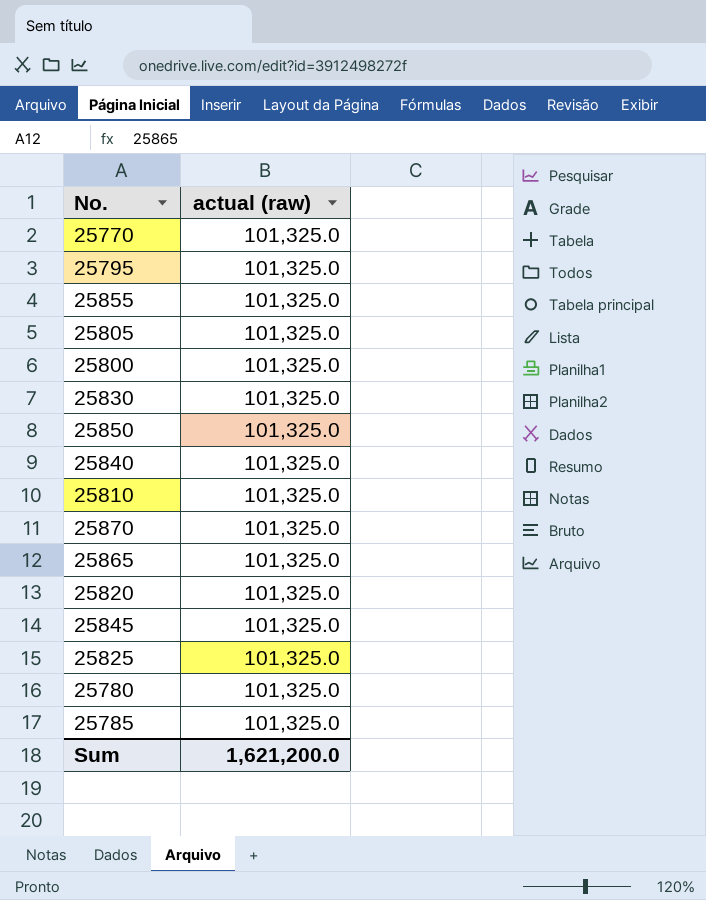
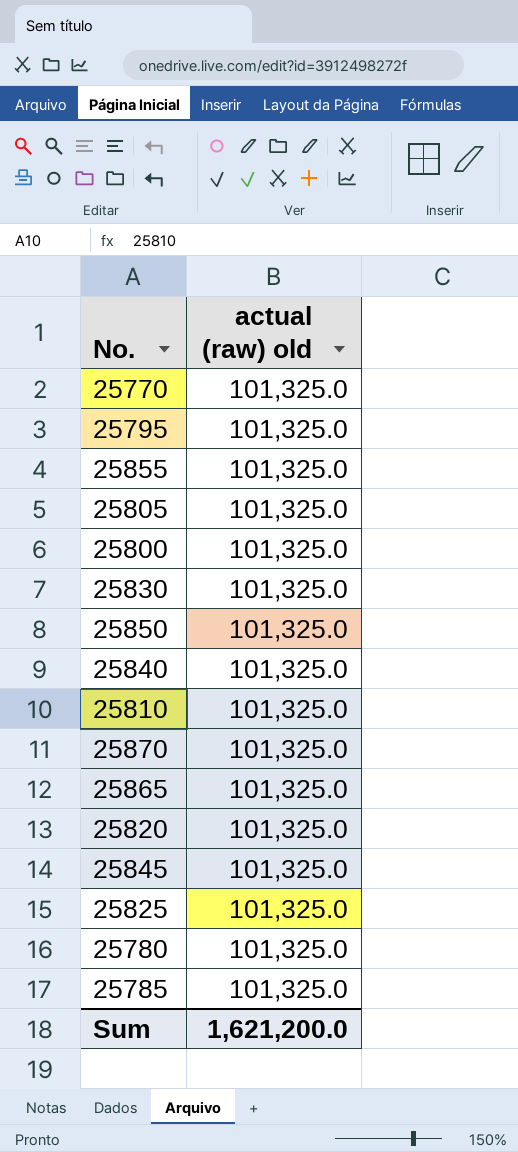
column name: actual (raw) -> actual (raw) old

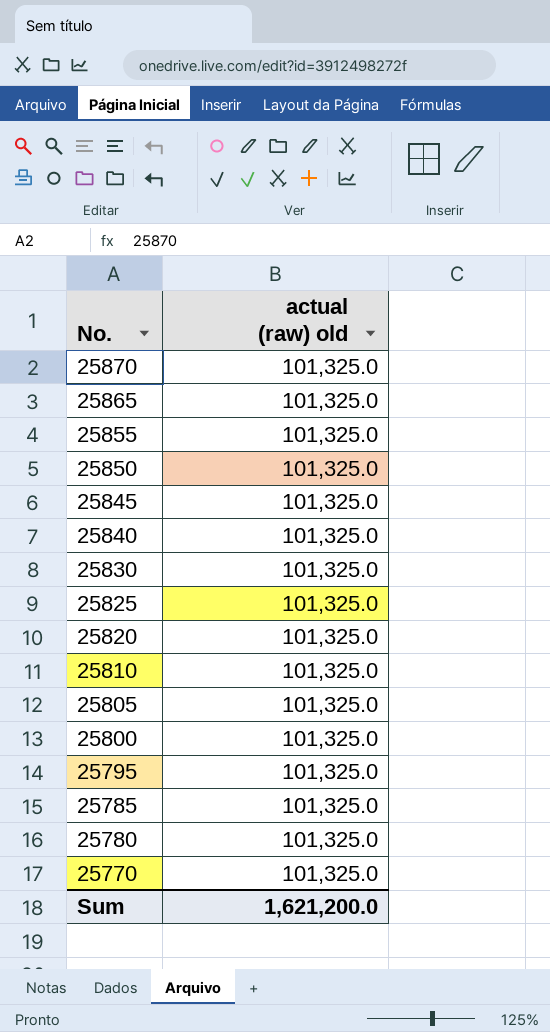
row order: none -> No. descending

